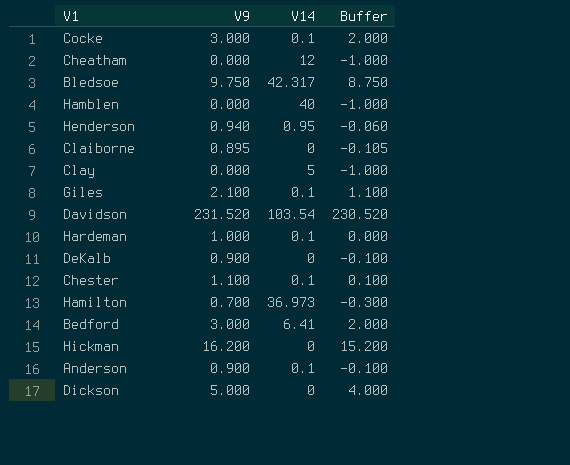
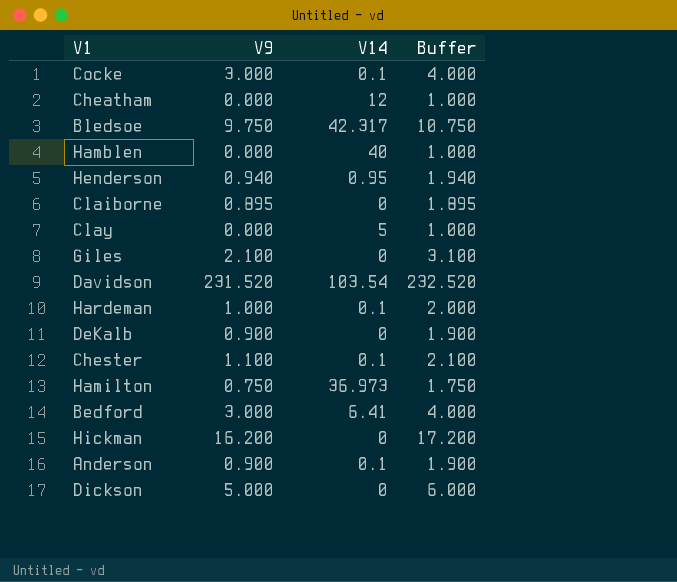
column Buffer | formula: [V9] - 1 -> [V9] + 1
Giles | V14: 0.1 -> 0
Hamilton | V9: 0.700 -> 0.750

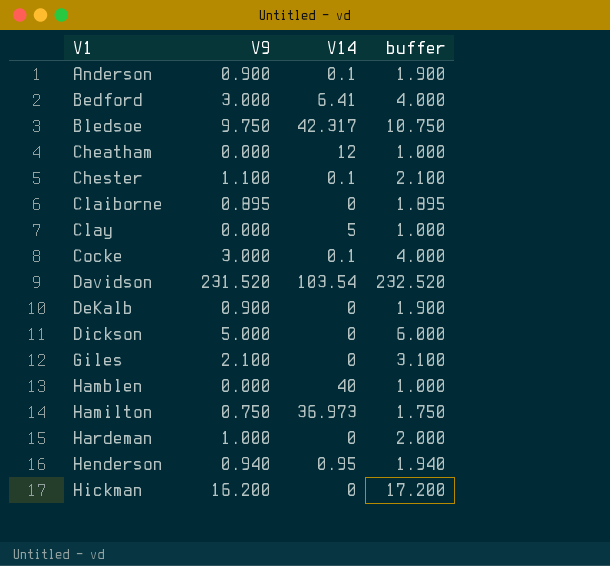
row order: none -> V1 ascending
column name: Buffer -> buffer
Hardeman | V14: 0.1 -> 0

